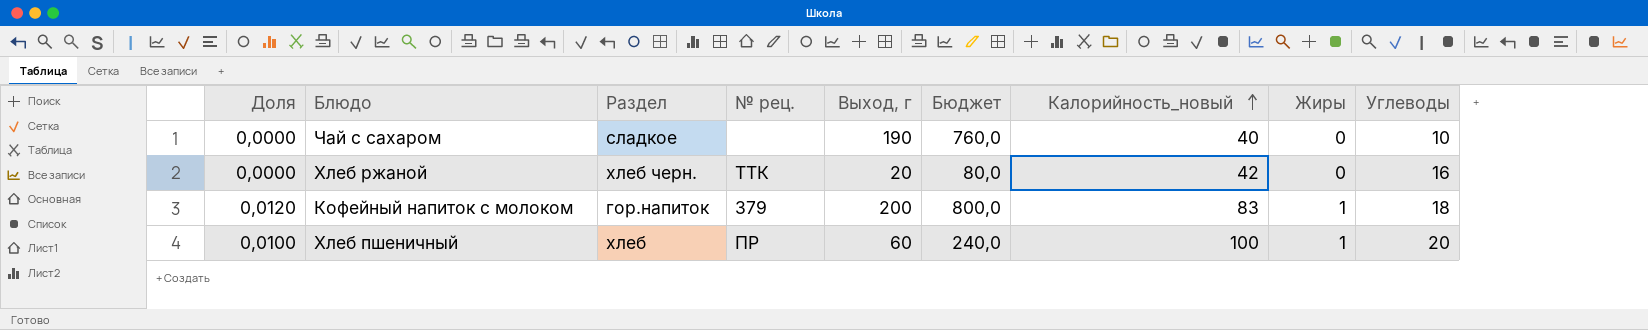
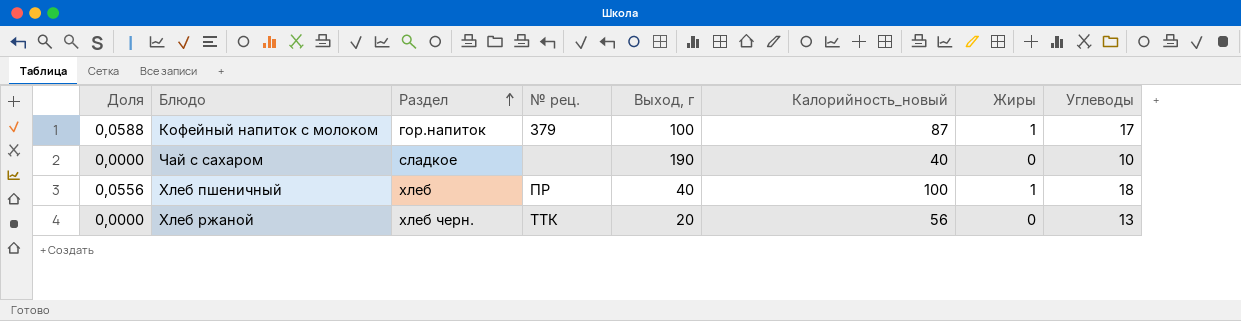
row order: Калорийность_новый ascending -> Раздел ascending
column Бюджет | formula: [Выход, г] * 4 -> none
column Доля | formula: [Жиры] / [Калорийность_новый] -> [Жиры] / [Углеводы]
Кофейный напиток с молоком | Выход, г: 200 -> 100
Кофейный напиток с молоком | Калорийность_новый: 83 -> 87
Кофейный напиток с молоком | Углеводы: 18 -> 17
Хлеб пшеничный | Выход, г: 60 -> 40
Хлеб пшеничный | Углеводы: 20 -> 18
Хлеб ржаной | Калорийность_новый: 42 -> 56
Хлеб ржаной | Углеводы: 16 -> 13

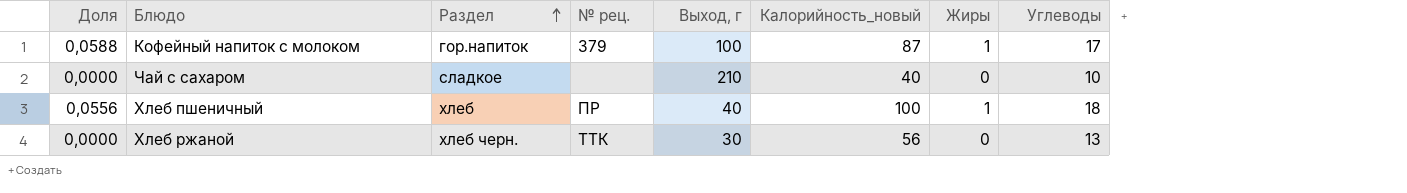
Чай с сахаром | Выход, г: 190 -> 210
Хлеб ржаной | Выход, г: 20 -> 30

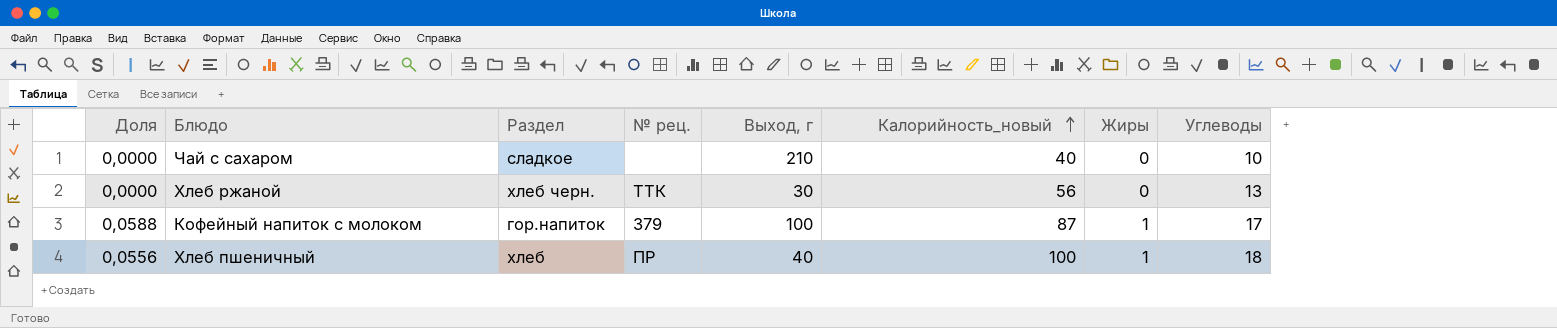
row order: Раздел ascending -> Калорийность_новый ascending

